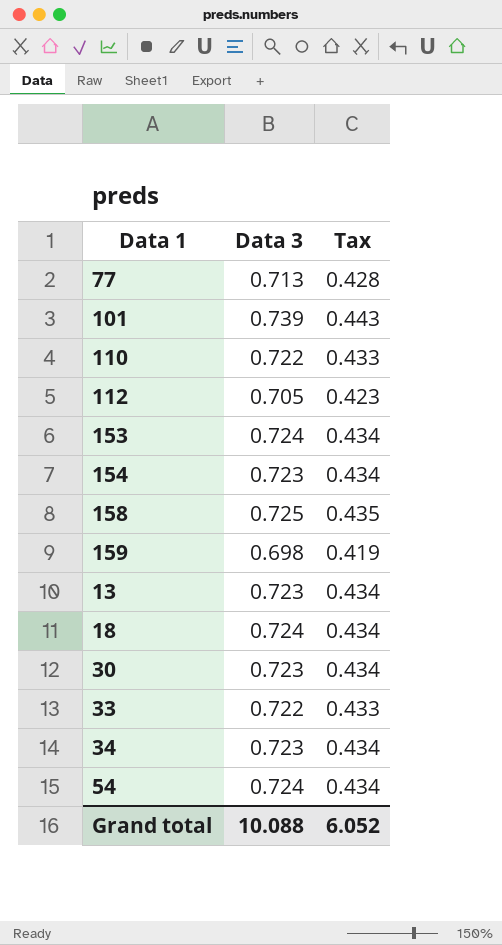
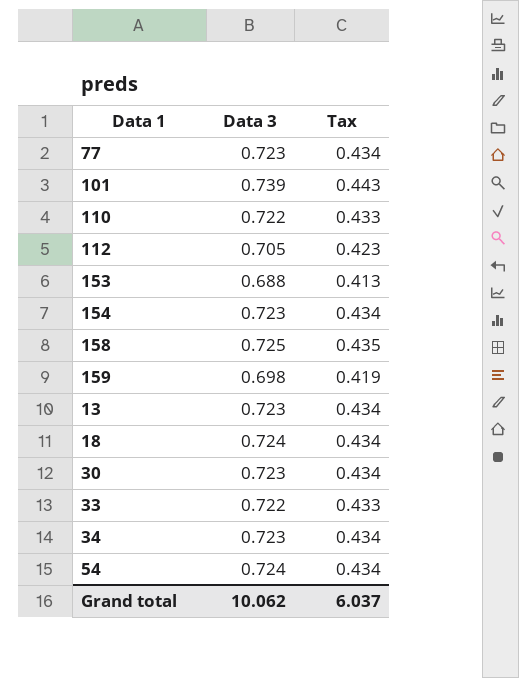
77 | Data 3: 0.713 -> 0.723
77 | Tax: 0.428 -> 0.434
153 | Data 3: 0.724 -> 0.688
153 | Tax: 0.434 -> 0.413
Grand total | Data 3: 10.088 -> 10.062
Grand total | Tax: 6.052 -> 6.037

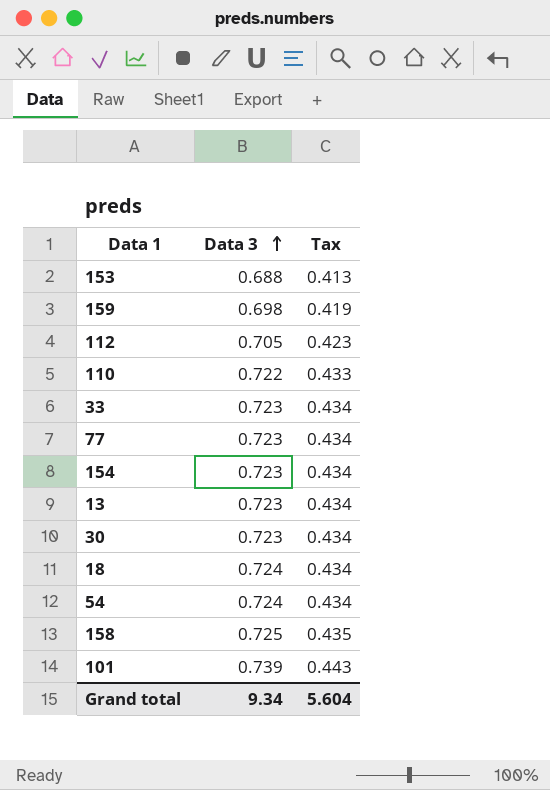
row order: none -> Data 3 ascending
row 34: 0.723 | 0.434 -> none
33 | Data 3: 0.722 -> 0.723
33 | Tax: 0.433 -> 0.434
Grand total | Data 3: 10.062 -> 9.34
Grand total | Tax: 6.037 -> 5.604

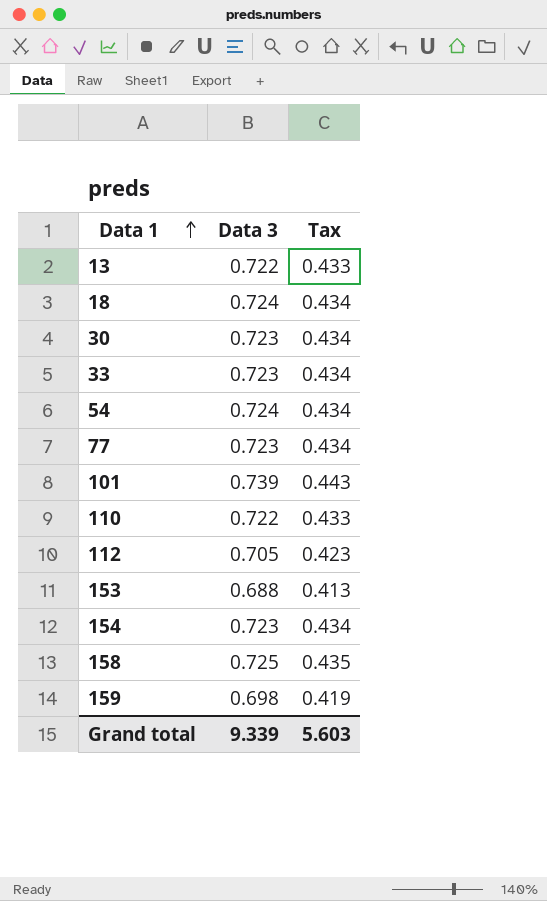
row order: Data 3 ascending -> Data 1 ascending
13 | Data 3: 0.723 -> 0.722
13 | Tax: 0.434 -> 0.433
Grand total | Data 3: 9.34 -> 9.339
Grand total | Tax: 5.604 -> 5.603

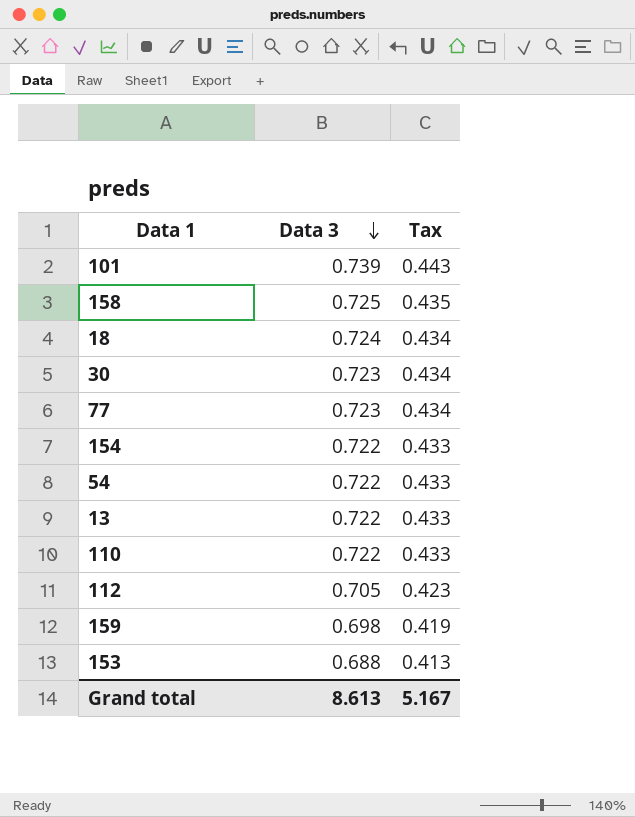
row order: Data 1 ascending -> Data 3 descending
row 33: 0.723 | 0.434 -> none
154 | Data 3: 0.723 -> 0.722
154 | Tax: 0.434 -> 0.433
54 | Data 3: 0.724 -> 0.722
54 | Tax: 0.434 -> 0.433
Grand total | Data 3: 9.339 -> 8.613
Grand total | Tax: 5.603 -> 5.167

